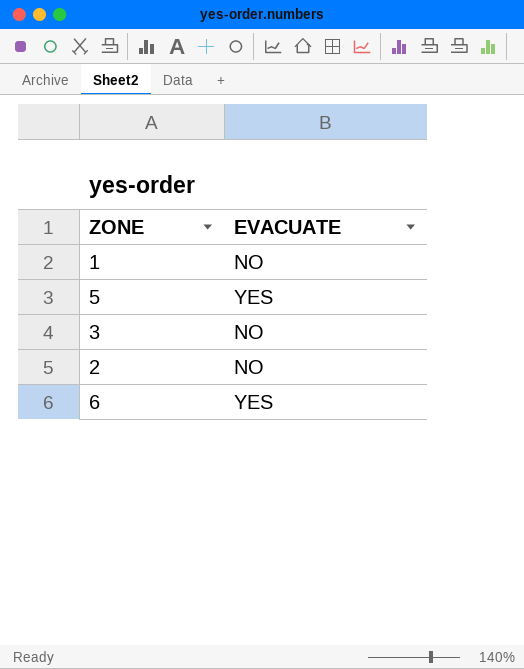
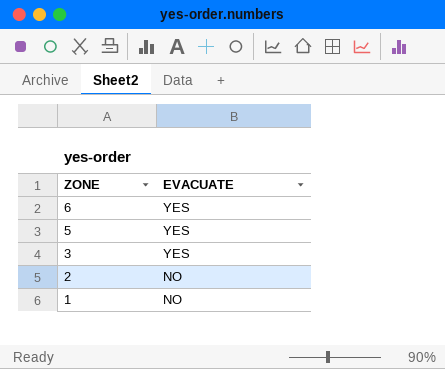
row order: none -> ZONE descending
3 | EVACUATE: NO -> YES

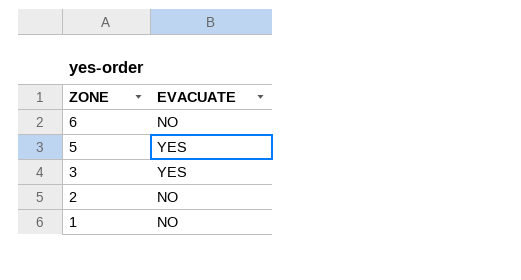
6 | EVACUATE: YES -> NO

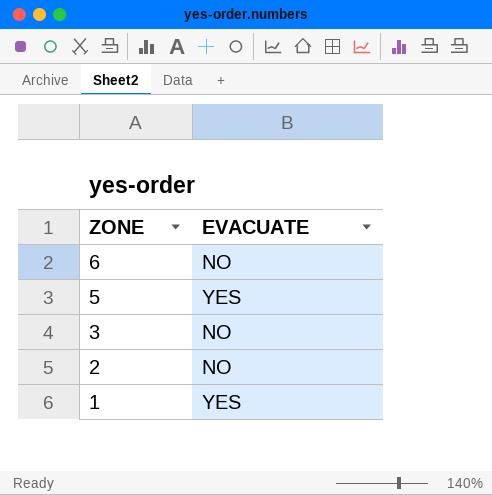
3 | EVACUATE: YES -> NO
1 | EVACUATE: NO -> YES

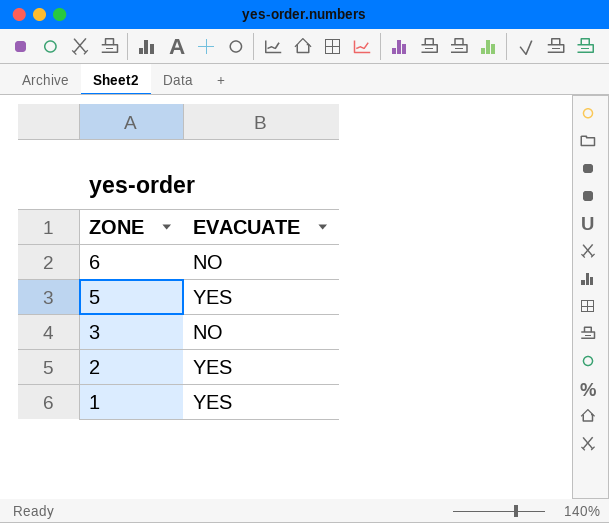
2 | EVACUATE: NO -> YES

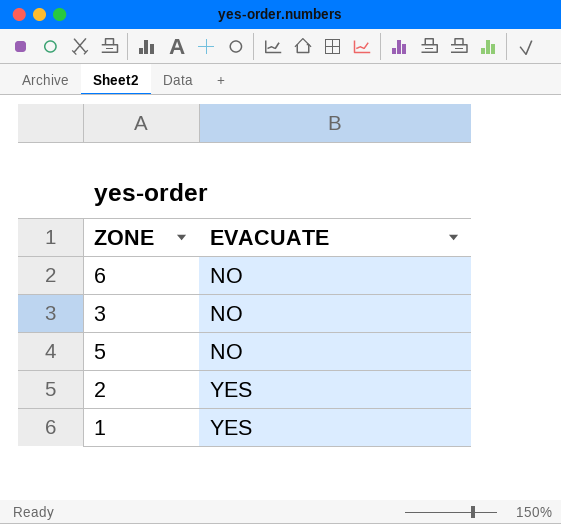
row order: ZONE descending -> EVACUATE ascending
5 | EVACUATE: YES -> NO

